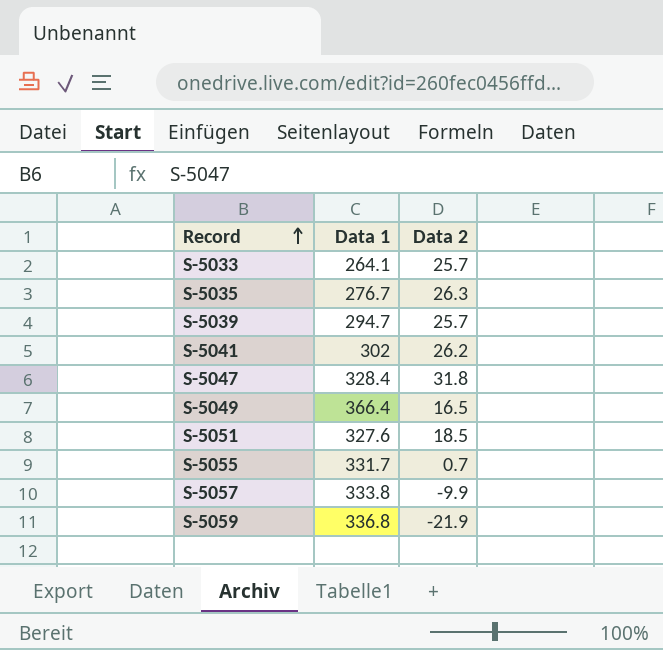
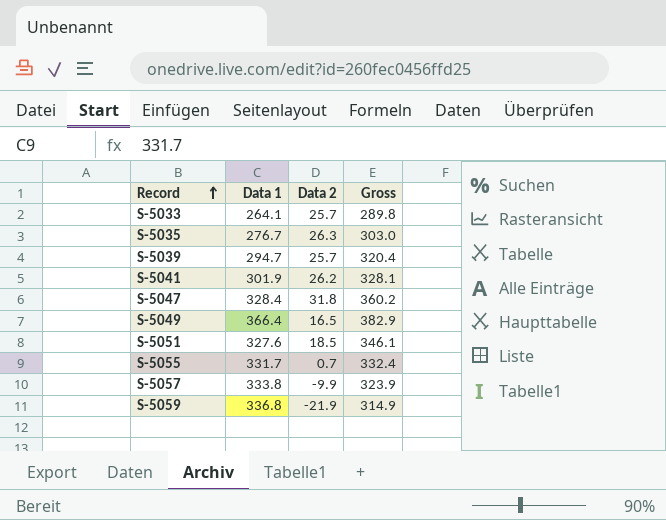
column Gross | formula: none -> [Data 1] + [Data 2]
S-5041 | Data 1: 302 -> 301.9

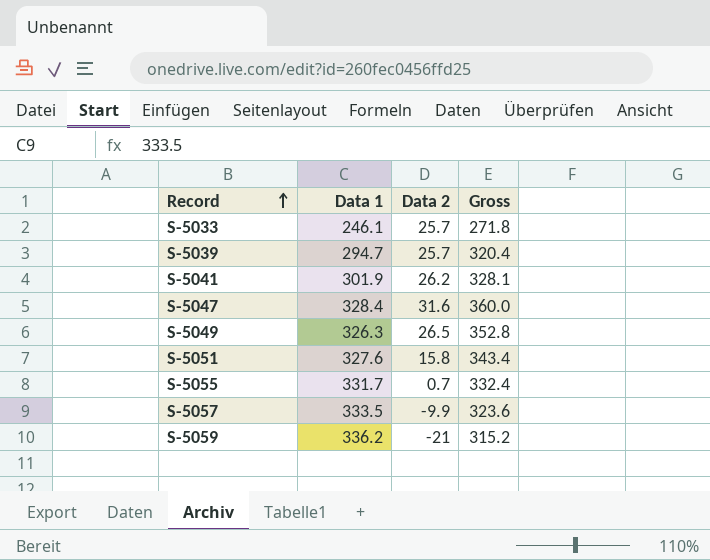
row S-5035: 276.7 | 26.3 | 303.0 -> none
S-5033 | Data 1: 264.1 -> 246.1
S-5033 | Gross: 289.8 -> 271.8
S-5047 | Data 2: 31.8 -> 31.6
S-5047 | Gross: 360.2 -> 360.0
S-5049 | Data 1: 366.4 -> 326.3
S-5049 | Data 2: 16.5 -> 26.5
S-5049 | Gross: 382.9 -> 352.8
S-5051 | Data 2: 18.5 -> 15.8
S-5051 | Gross: 346.1 -> 343.4
S-5057 | Data 1: 333.8 -> 333.5
S-5057 | Gross: 323.9 -> 323.6
S-5059 | Data 1: 336.8 -> 336.2
S-5059 | Data 2: -21.9 -> -21
S-5059 | Gross: 314.9 -> 315.2

